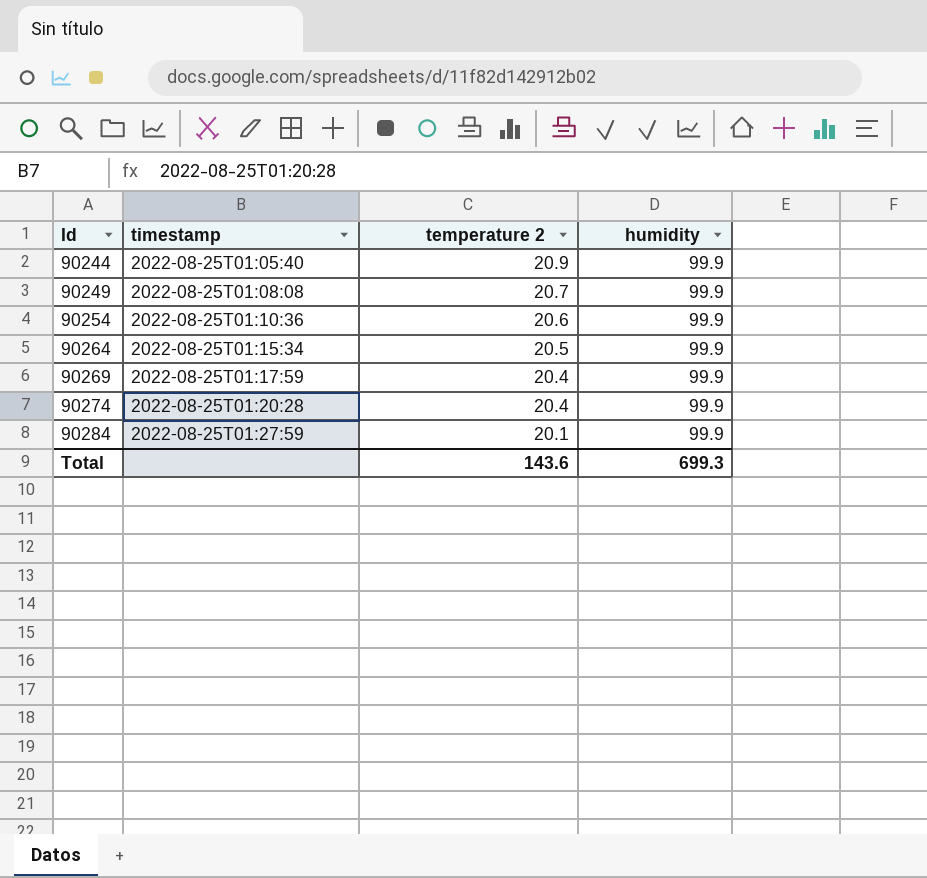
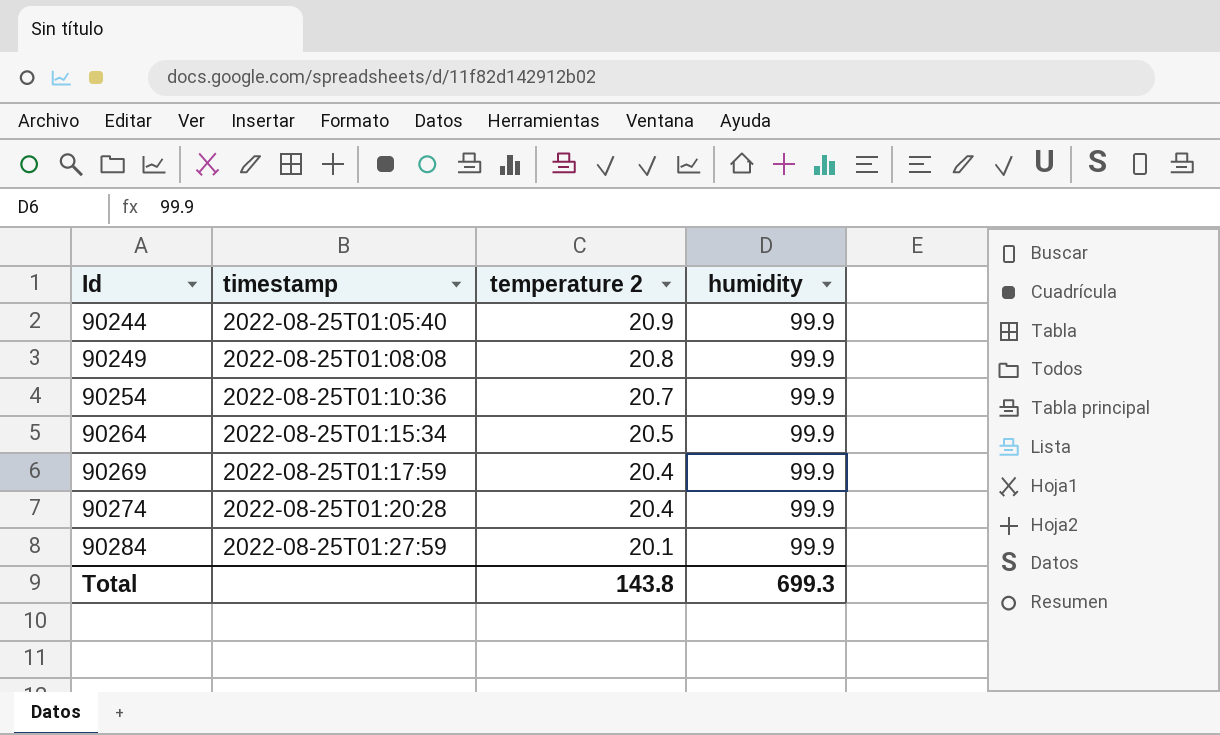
90249 | temperature 2: 20.7 -> 20.8
90254 | temperature 2: 20.6 -> 20.7
Total | temperature 2: 143.6 -> 143.8

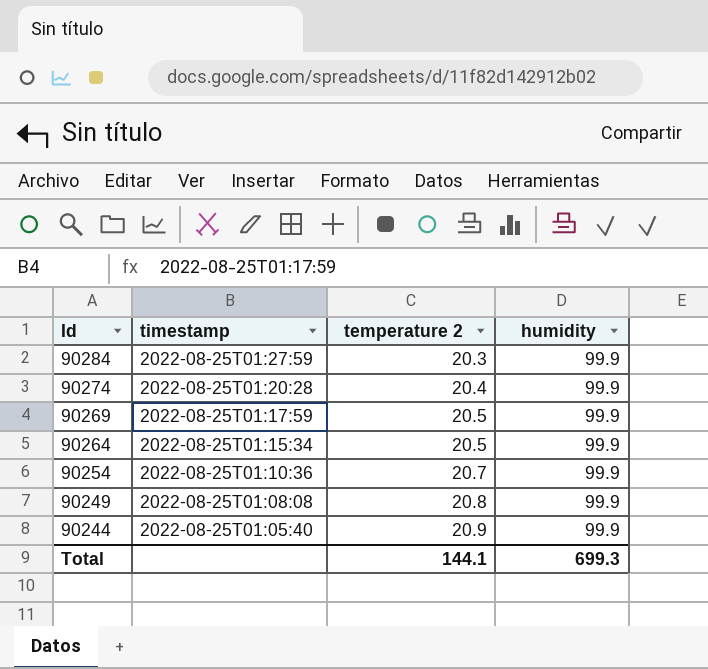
row order: Id ascending -> Id descending
90284 | temperature 2: 20.1 -> 20.3
90269 | temperature 2: 20.4 -> 20.5
Total | temperature 2: 143.8 -> 144.1

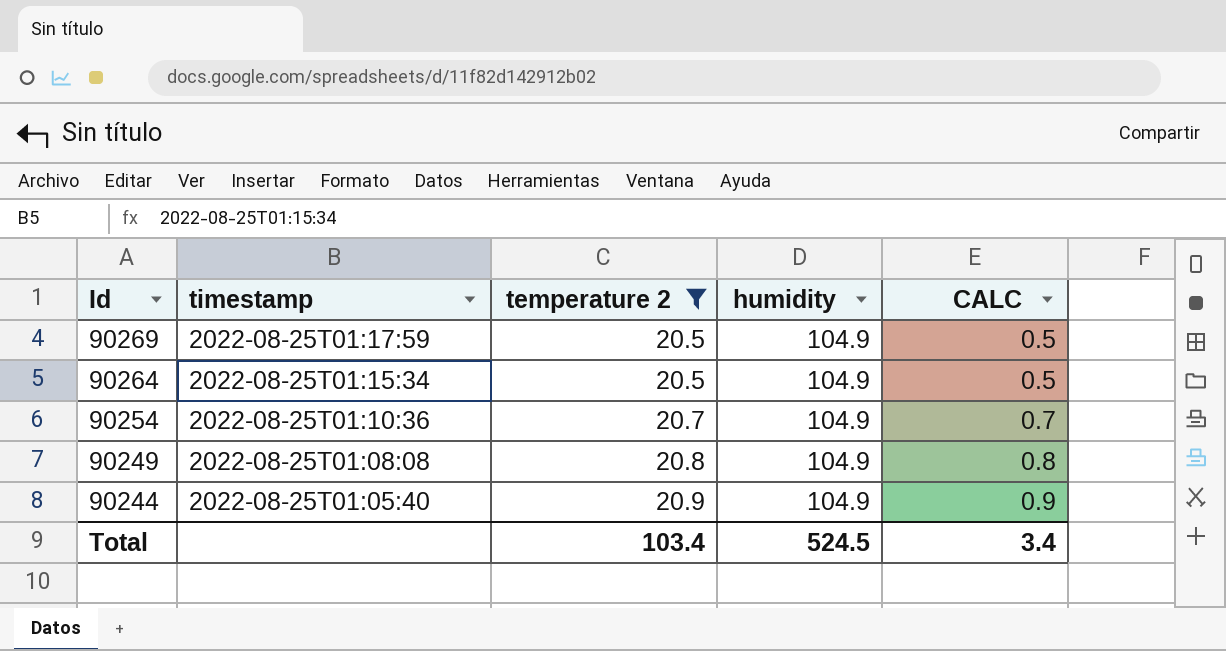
filter: none -> temperature 2 >= 20.5
column CALC | formula: none -> [temperature 2] - 20
90269 | humidity: 99.9 -> 104.9
90264 | humidity: 99.9 -> 104.9
90254 | humidity: 99.9 -> 104.9
90249 | humidity: 99.9 -> 104.9
90244 | humidity: 99.9 -> 104.9
Total | temperature 2: 144.1 -> 103.4
Total | humidity: 699.3 -> 524.5

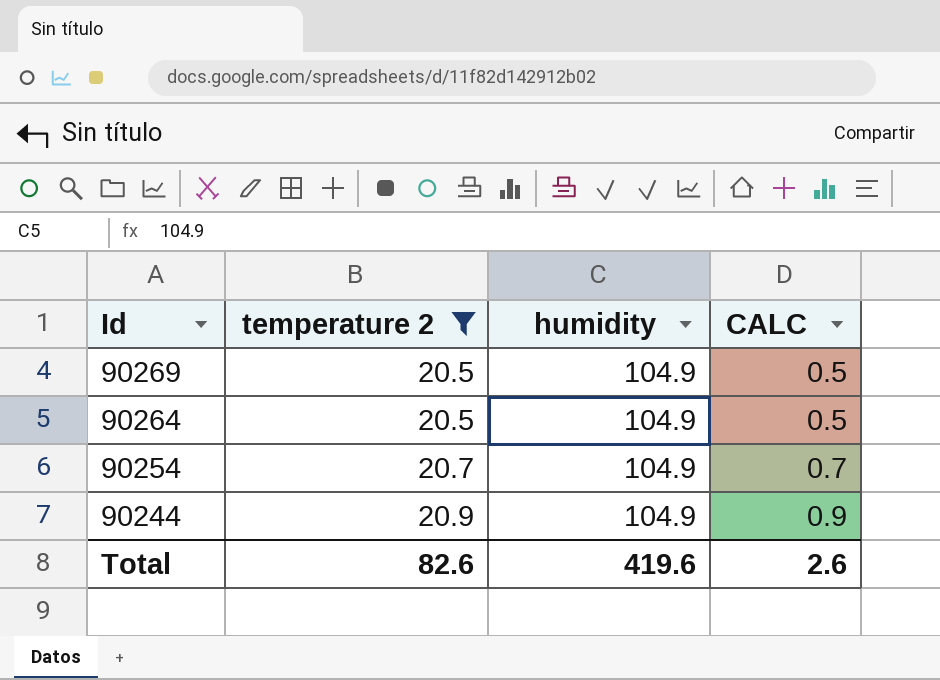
column timestamp | position: 2 -> none
row 90249: 2022-08-25T01:08:08 | 20.8 | 104.9 | 0.8 -> none
Total | temperature 2: 103.4 -> 82.6
Total | humidity: 524.5 -> 419.6
Total | CALC: 3.4 -> 2.6

